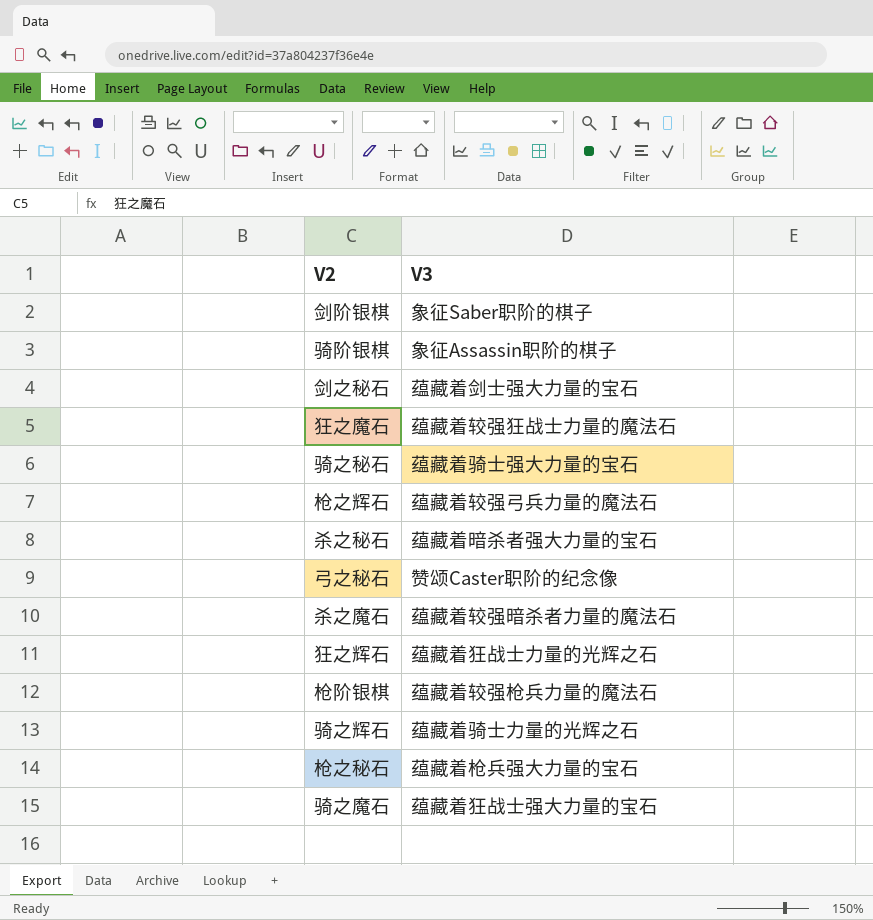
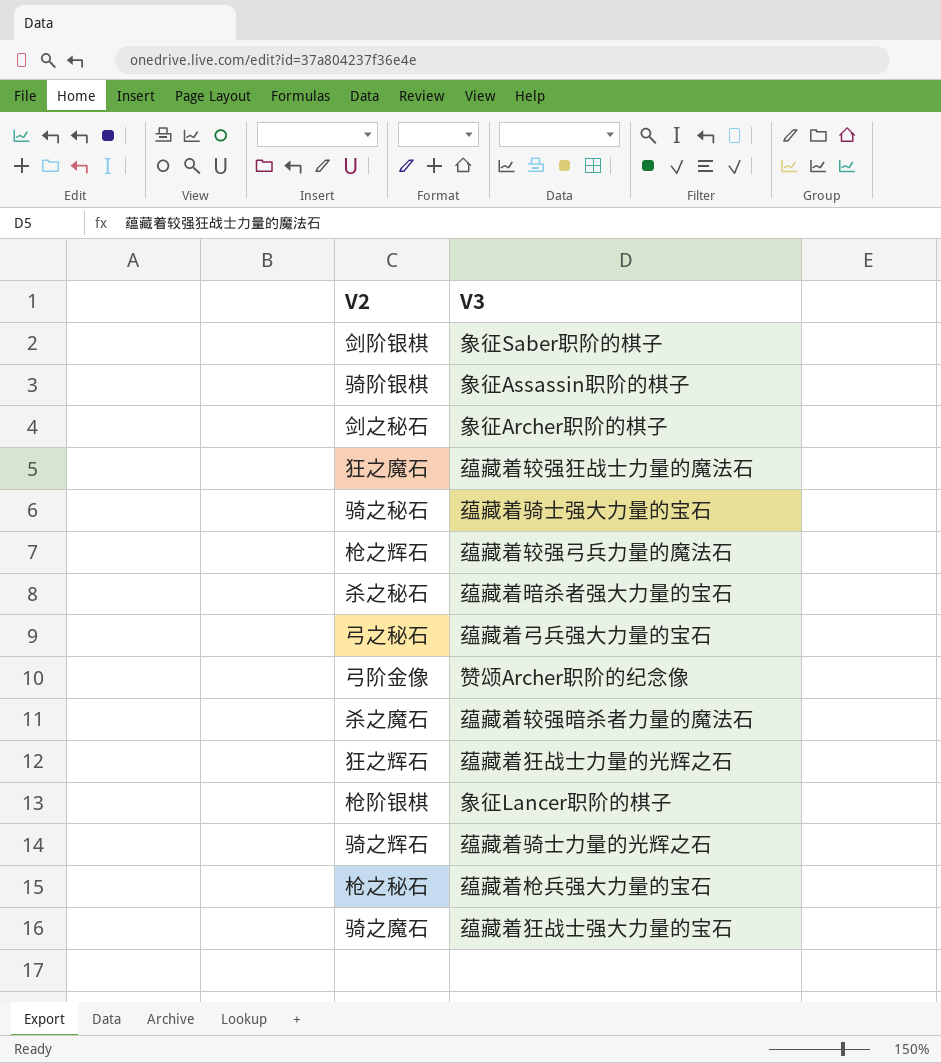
剑之秘石 | V3: 蕴藏着剑士强大力量的宝石 -> 象征Archer职阶的棋子
弓之秘石 | V3: 赞颂Caster职阶的纪念像 -> 蕴藏着弓兵强大力量的宝石
row 弓阶金像: none -> 赞颂Archer职阶的纪念像
枪阶银棋 | V3: 蕴藏着较强枪兵力量的魔法石 -> 象征Lancer职阶的棋子

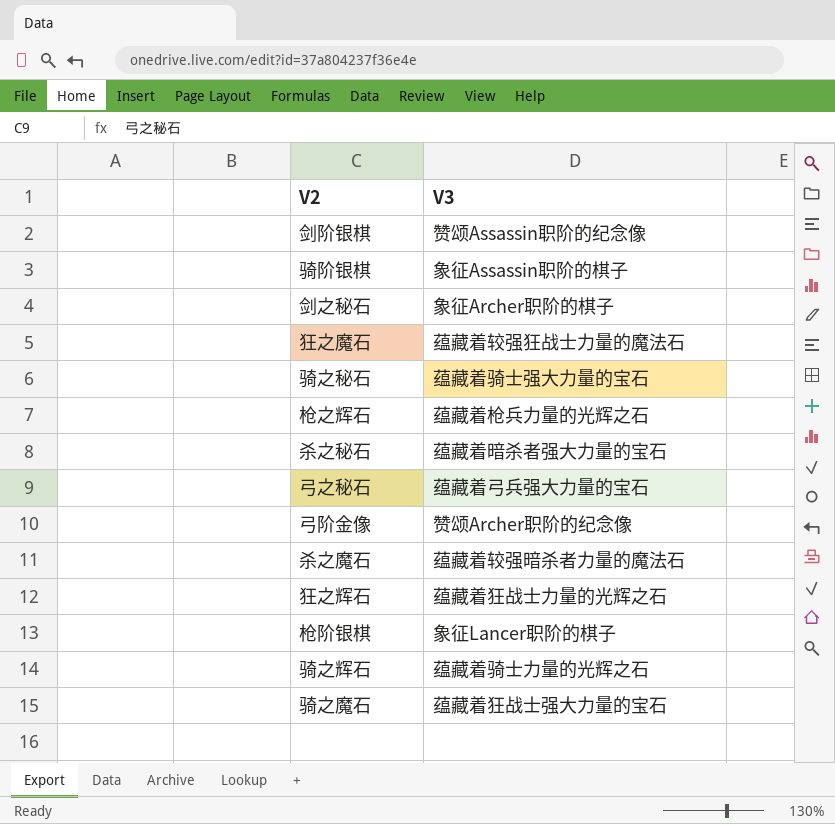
row 枪之秘石: 蕴藏着枪兵强大力量的宝石 -> none
剑阶银棋 | V3: 象征Saber职阶的棋子 -> 赞颂Assassin职阶的纪念像
枪之辉石 | V3: 蕴藏着较强弓兵力量的魔法石 -> 蕴藏着枪兵力量的光辉之石

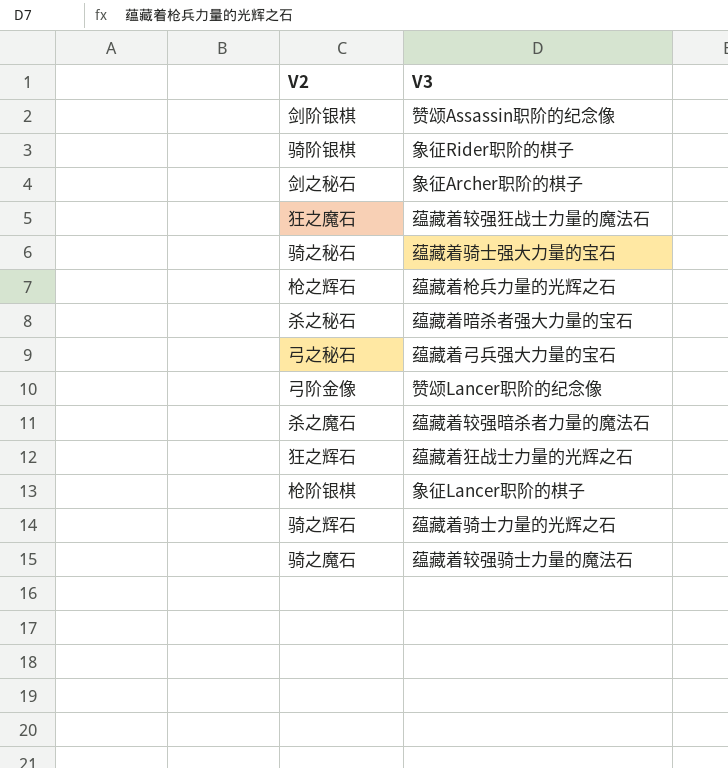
骑阶银棋 | V3: 象征Assassin职阶的棋子 -> 象征Rider职阶的棋子
弓阶金像 | V3: 赞颂Archer职阶的纪念像 -> 赞颂Lancer职阶的纪念像
骑之魔石 | V3: 蕴藏着狂战士强大力量的宝石 -> 蕴藏着较强骑士力量的魔法石

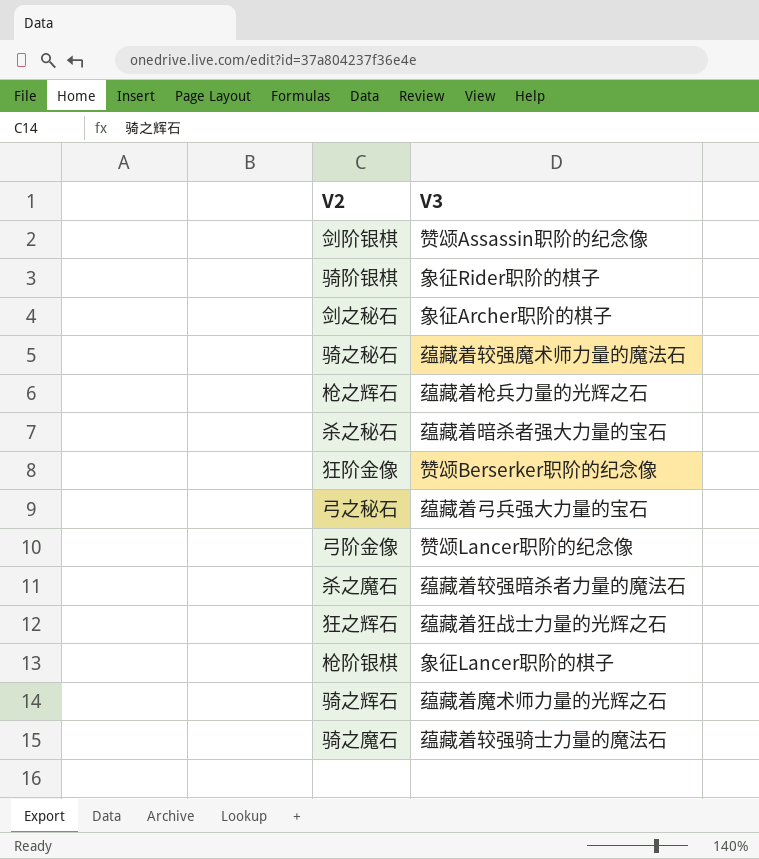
row 狂之魔石: 蕴藏着较强狂战士力量的魔法石 -> none
骑之秘石 | V3: 蕴藏着骑士强大力量的宝石 -> 蕴藏着较强魔术师力量的魔法石
row 狂阶金像: none -> 赞颂Berserker职阶的纪念像
骑之辉石 | V3: 蕴藏着骑士力量的光辉之石 -> 蕴藏着魔术师力量的光辉之石

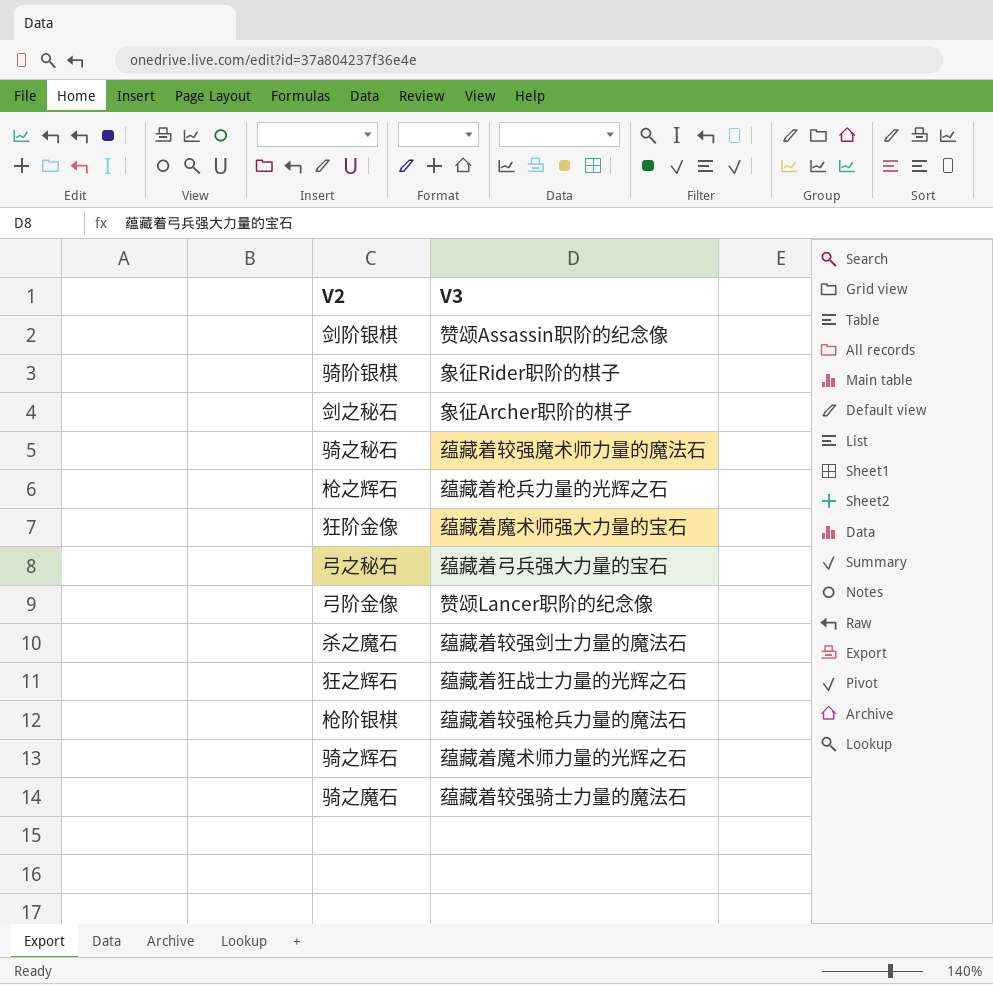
row 杀之秘石: 蕴藏着暗杀者强大力量的宝石 -> none
狂阶金像 | V3: 赞颂Berserker职阶的纪念像 -> 蕴藏着魔术师强大力量的宝石
杀之魔石 | V3: 蕴藏着较强暗杀者力量的魔法石 -> 蕴藏着较强剑士力量的魔法石
枪阶银棋 | V3: 象征Lancer职阶的棋子 -> 蕴藏着较强枪兵力量的魔法石

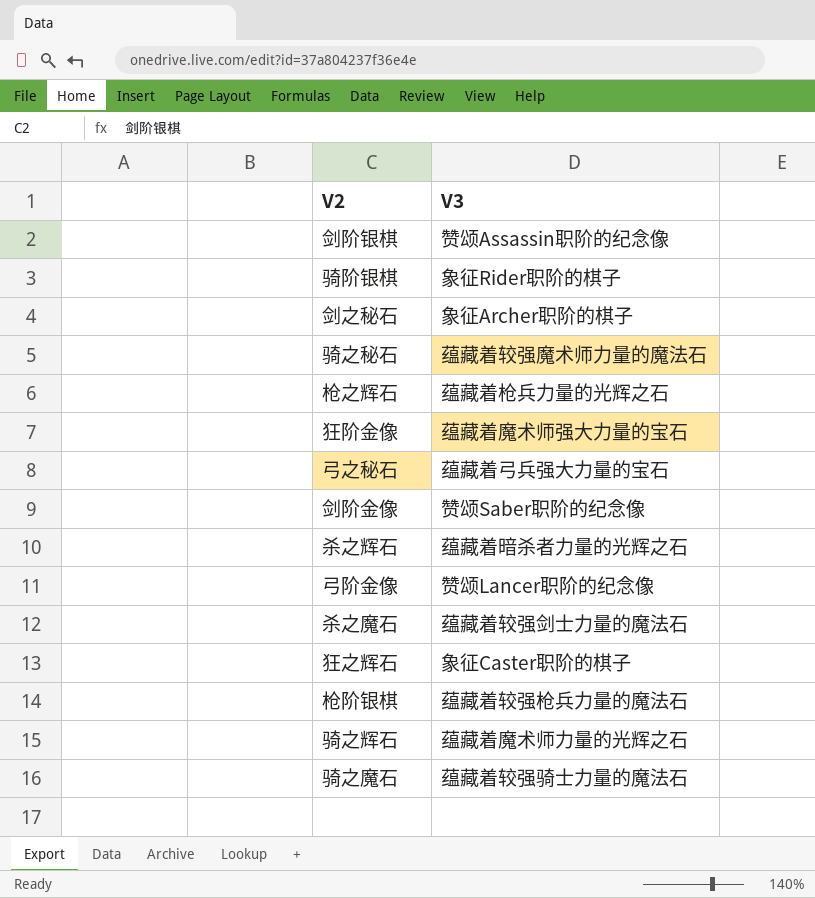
row 剑阶金像: none -> 赞颂Saber职阶的纪念像
row 杀之辉石: none -> 蕴藏着暗杀者力量的光辉之石
狂之辉石 | V3: 蕴藏着狂战士力量的光辉之石 -> 象征Caster职阶的棋子

